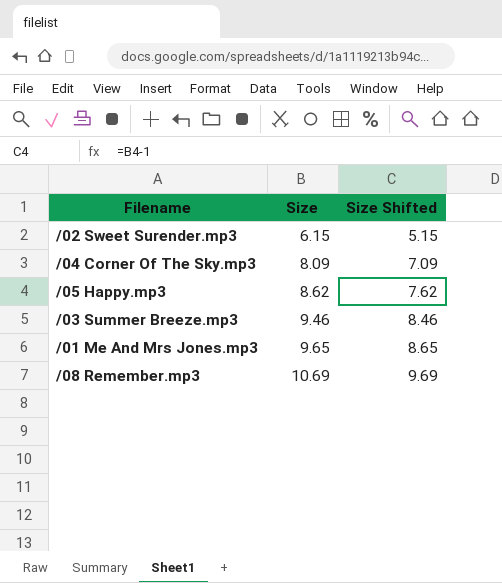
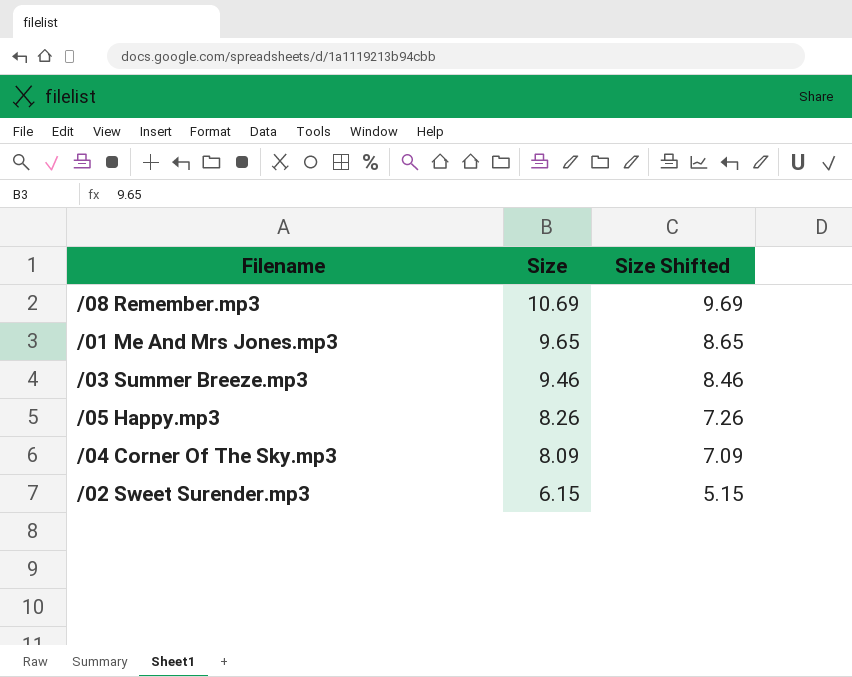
row order: Size ascending -> Size descending
/05 Happy.mp3 | Size: 8.62 -> 8.26
/05 Happy.mp3 | Size Shifted: 7.62 -> 7.26

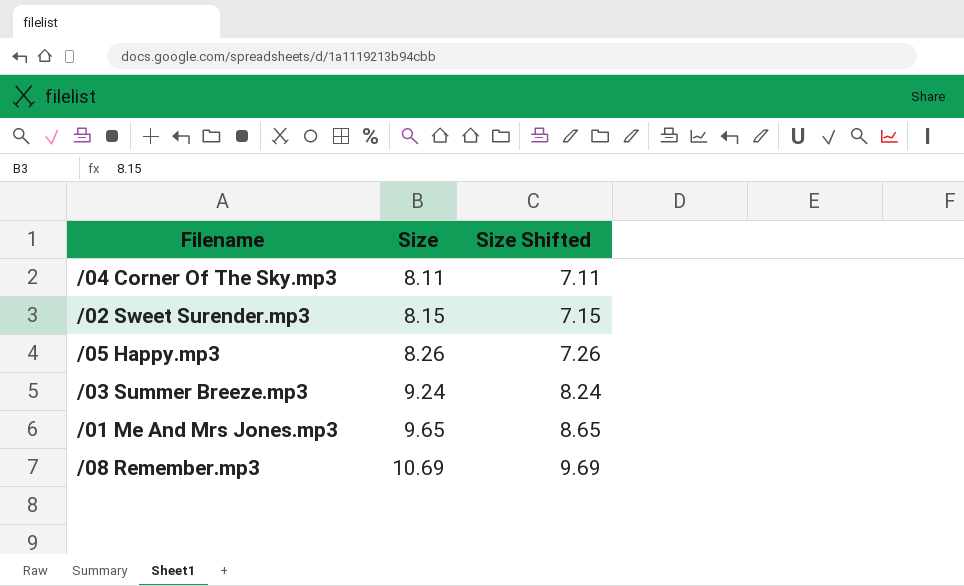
row order: Size descending -> Size ascending
/04 Corner Of The Sky.mp3 | Size: 8.09 -> 8.11
/04 Corner Of The Sky.mp3 | Size Shifted: 7.09 -> 7.11
/02 Sweet Surender.mp3 | Size: 6.15 -> 8.15
/02 Sweet Surender.mp3 | Size Shifted: 5.15 -> 7.15
/03 Summer Breeze.mp3 | Size: 9.46 -> 9.24
/03 Summer Breeze.mp3 | Size Shifted: 8.46 -> 8.24

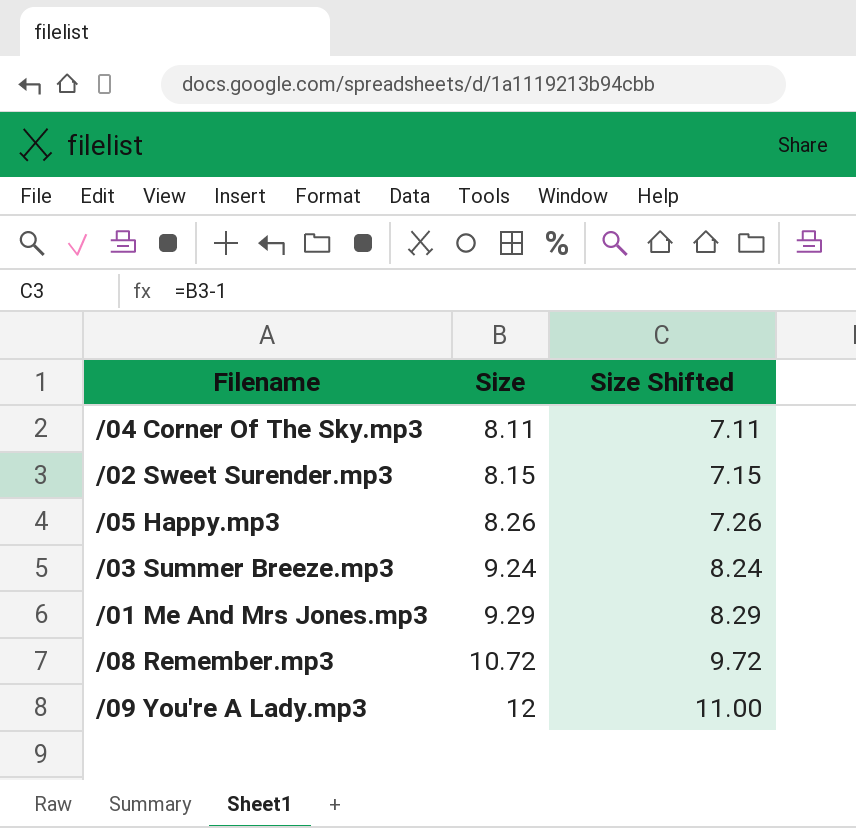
/01 Me And Mrs Jones.mp3 | Size: 9.65 -> 9.29
/01 Me And Mrs Jones.mp3 | Size Shifted: 8.65 -> 8.29
/08 Remember.mp3 | Size: 10.69 -> 10.72
/08 Remember.mp3 | Size Shifted: 9.69 -> 9.72
row /09 You're A Lady.mp3: none -> 12 | 11.00

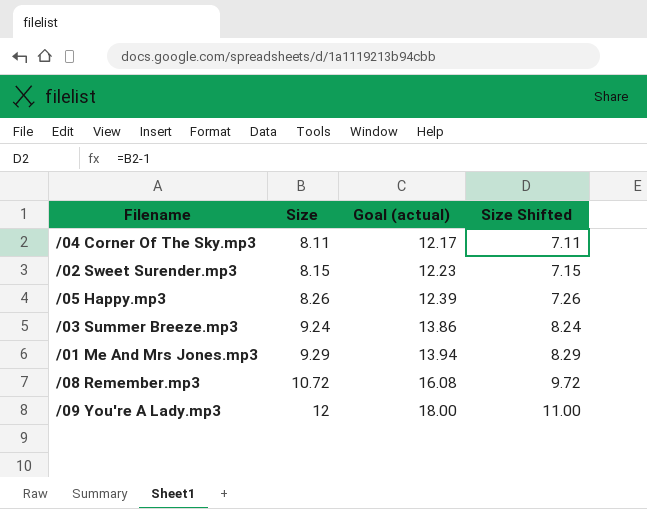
column Goal (actual) | formula: none -> [Size] * 1.5

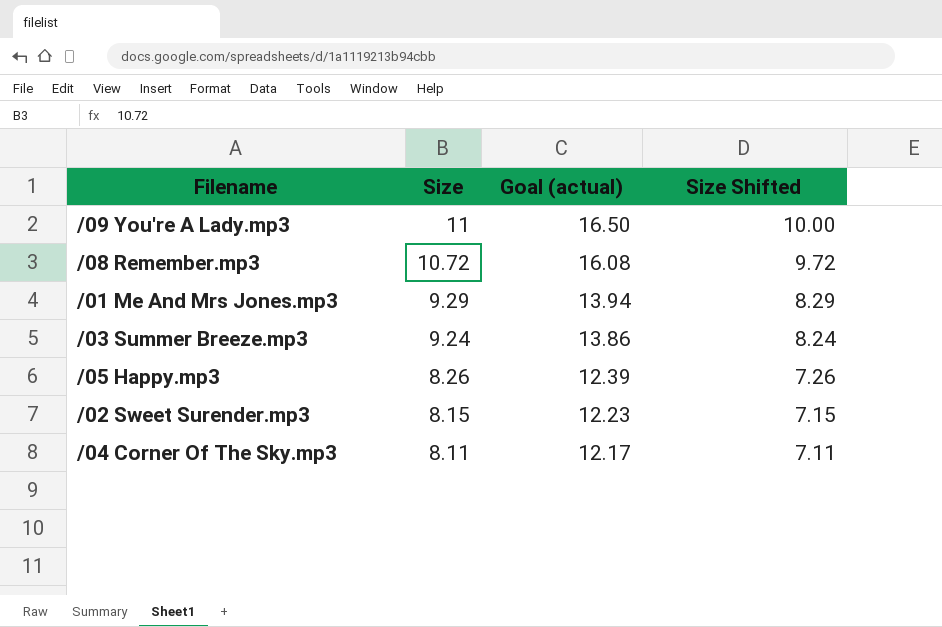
row order: Size ascending -> Size descending
/09 You're A Lady.mp3 | Size: 12 -> 11
/09 You're A Lady.mp3 | Goal (actual): 18.00 -> 16.50
/09 You're A Lady.mp3 | Size Shifted: 11.00 -> 10.00

